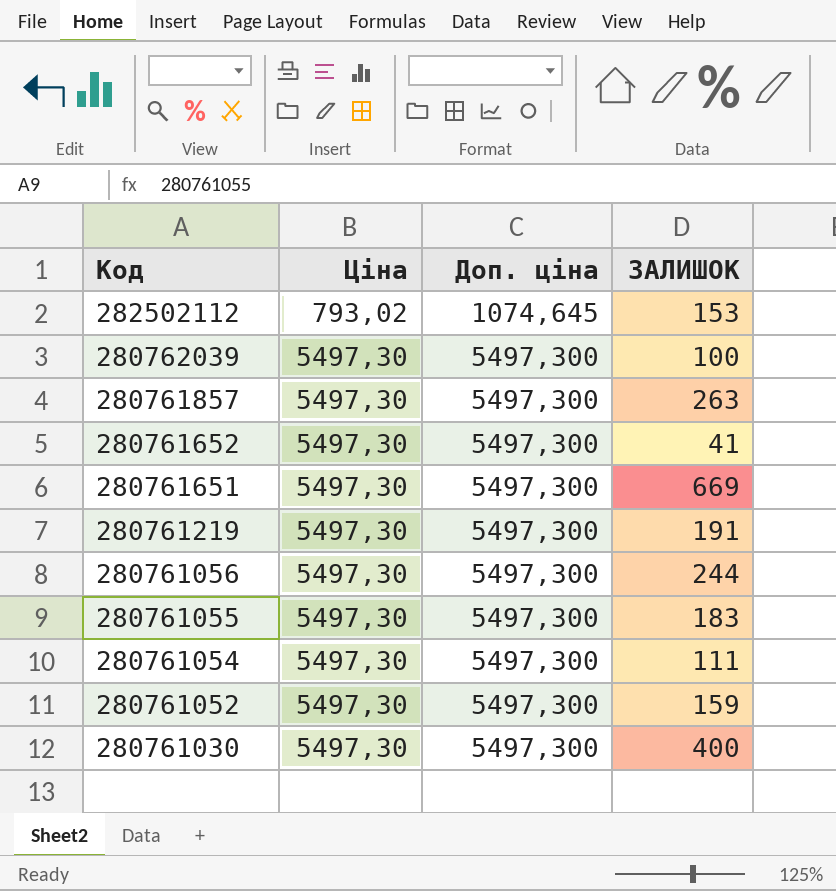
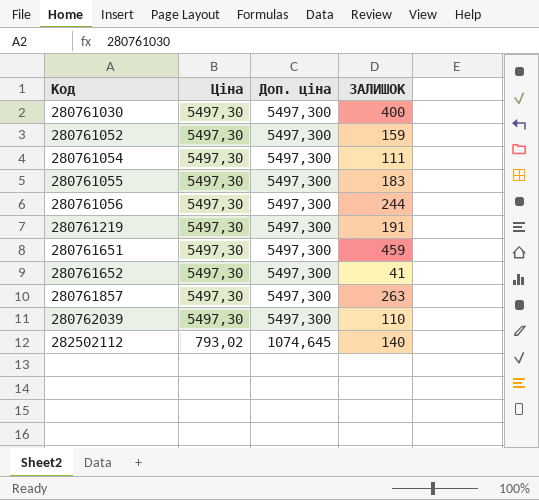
row order: Код descending -> Код ascending
280761651 | ЗАЛИШОК: 669 -> 459
280762039 | ЗАЛИШОК: 100 -> 110
282502112 | ЗАЛИШОК: 153 -> 140

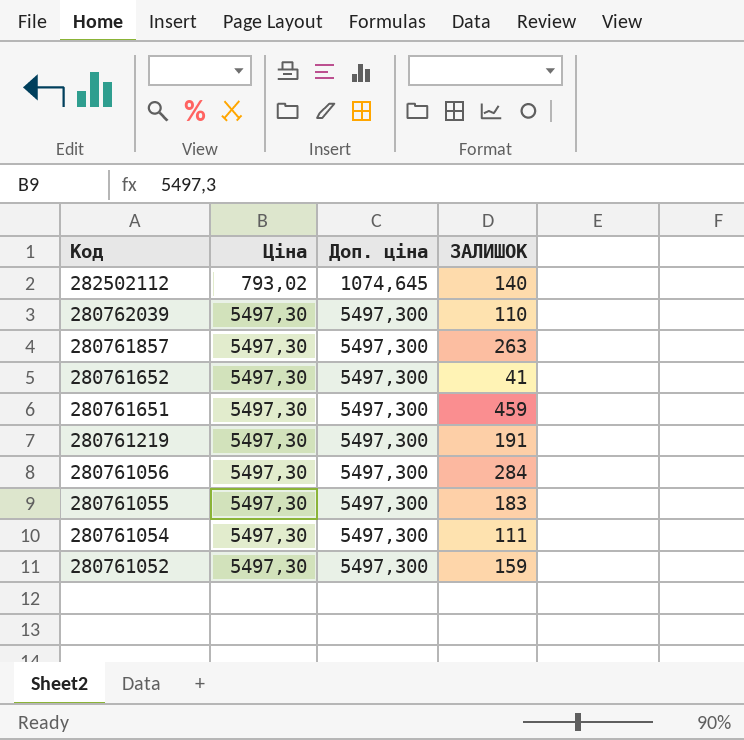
row order: Код ascending -> Код descending
row 280761030: 5497,30 | 5497,300 | 400 -> none
280761056 | ЗАЛИШОК: 244 -> 284

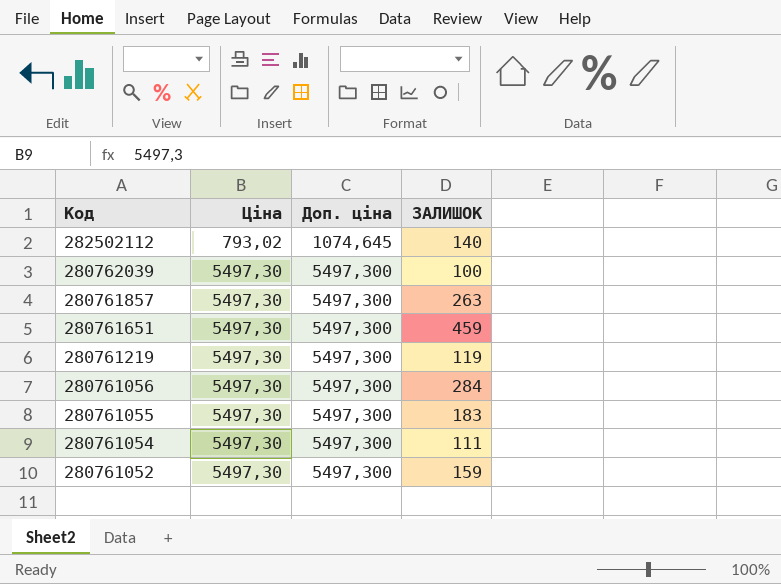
row 280761652: 5497,30 | 5497,300 | 41 -> none
280762039 | ЗАЛИШОК: 110 -> 100
280761219 | ЗАЛИШОК: 191 -> 119

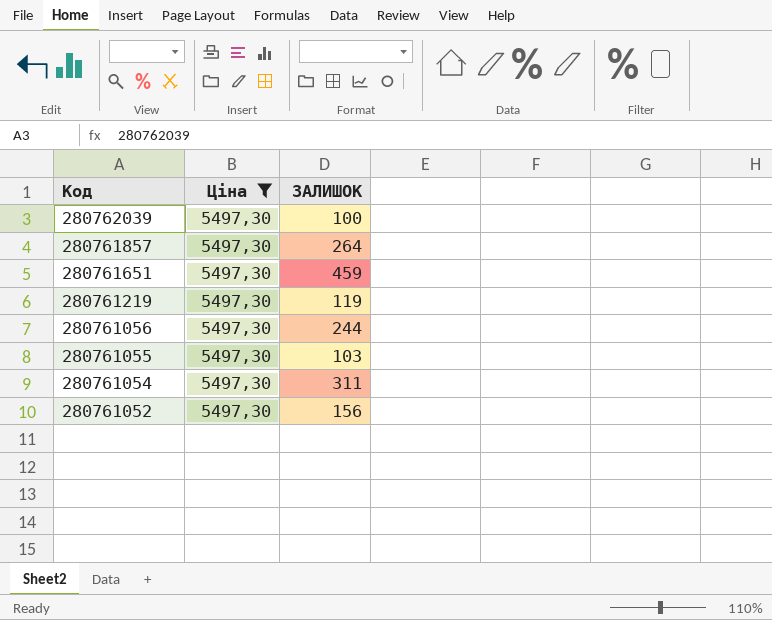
filter: none -> Ціна = 5497,30
column Доп. ціна | position: 3 -> none
280761857 | ЗАЛИШОК: 263 -> 264
280761056 | ЗАЛИШОК: 284 -> 244
280761055 | ЗАЛИШОК: 183 -> 103
280761054 | ЗАЛИШОК: 111 -> 311
280761052 | ЗАЛИШОК: 159 -> 156

